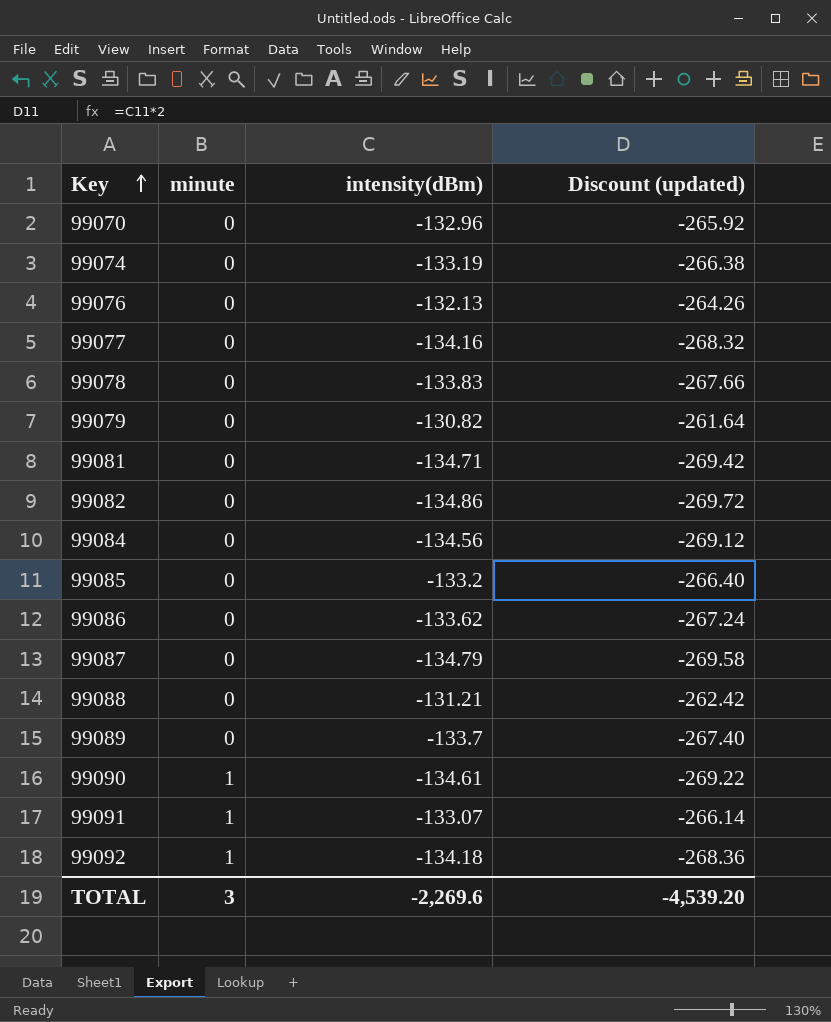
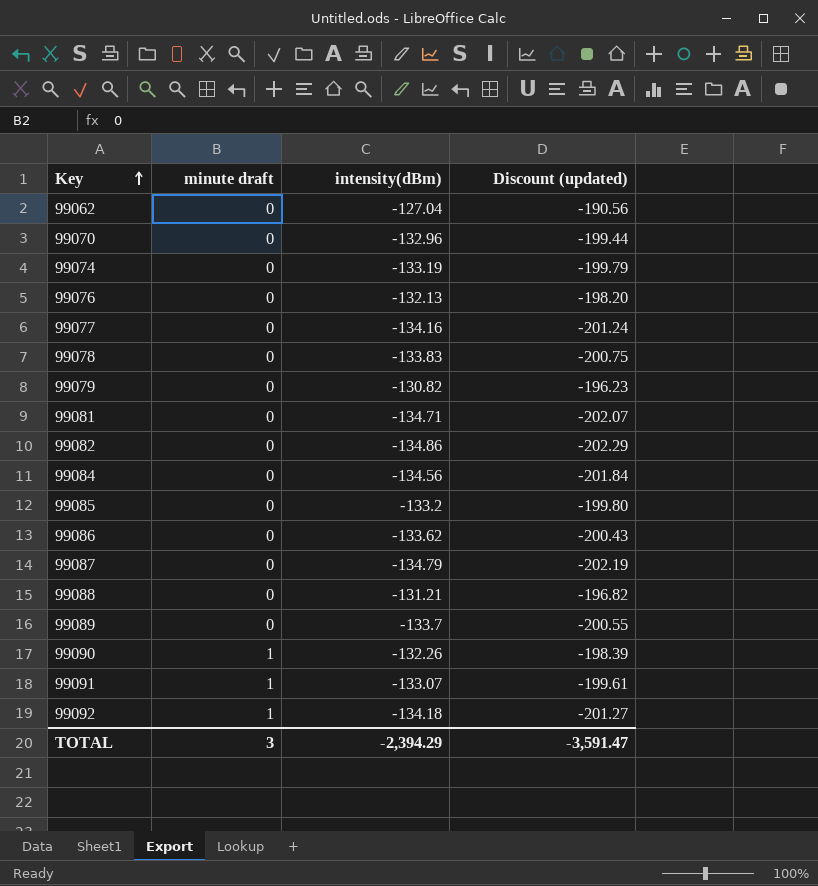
column name: minute -> minute draft
column Discount (updated) | formula: [intensity(dBm)] * 2 -> [intensity(dBm)] * 1.5
row 99062: none -> 0 | -127.04 | -190.56
99090 | intensity(dBm): -134.61 -> -132.26
TOTAL | intensity(dBm): -2,269.6 -> -2,394.29
TOTAL | Discount (updated): -4,539.20 -> -3,591.47

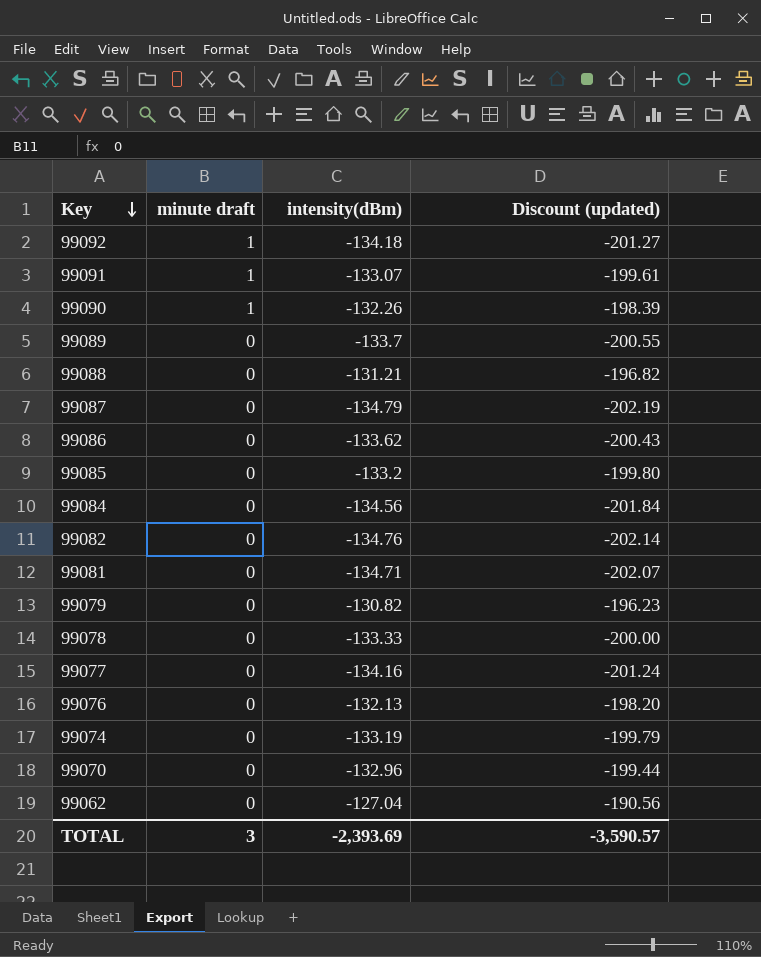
row order: Key ascending -> Key descending
99082 | intensity(dBm): -134.86 -> -134.76
99082 | Discount (updated): -202.29 -> -202.14
99078 | intensity(dBm): -133.83 -> -133.33
99078 | Discount (updated): -200.75 -> -200.00
TOTAL | intensity(dBm): -2,394.29 -> -2,393.69
TOTAL | Discount (updated): -3,591.47 -> -3,590.57

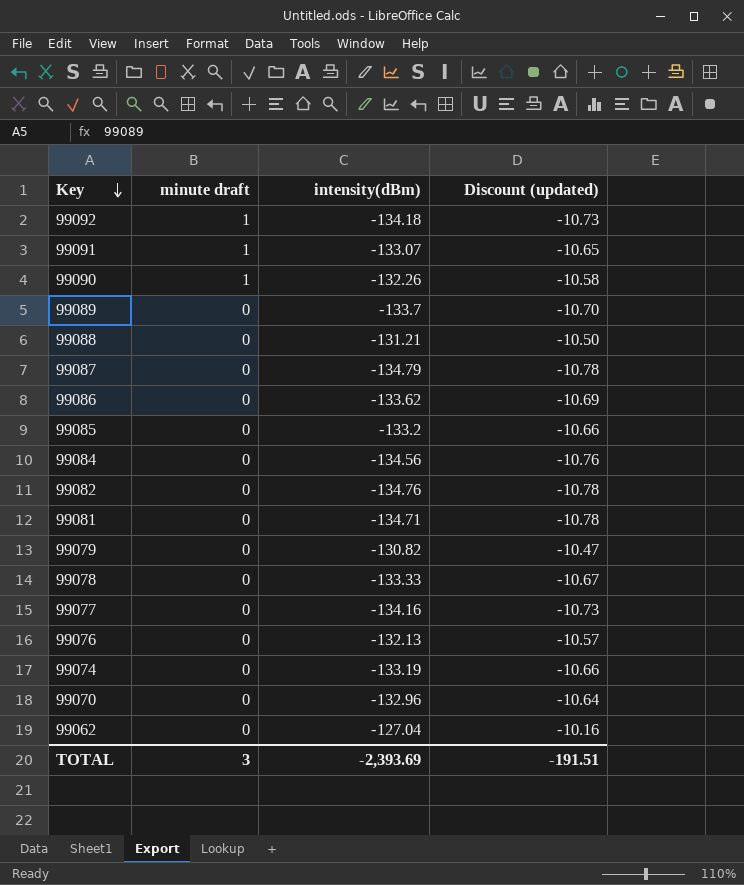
column Discount (updated) | formula: [intensity(dBm)] * 1.5 -> [intensity(dBm)] * 0.08
TOTAL | Discount (updated): -3,590.57 -> -191.51

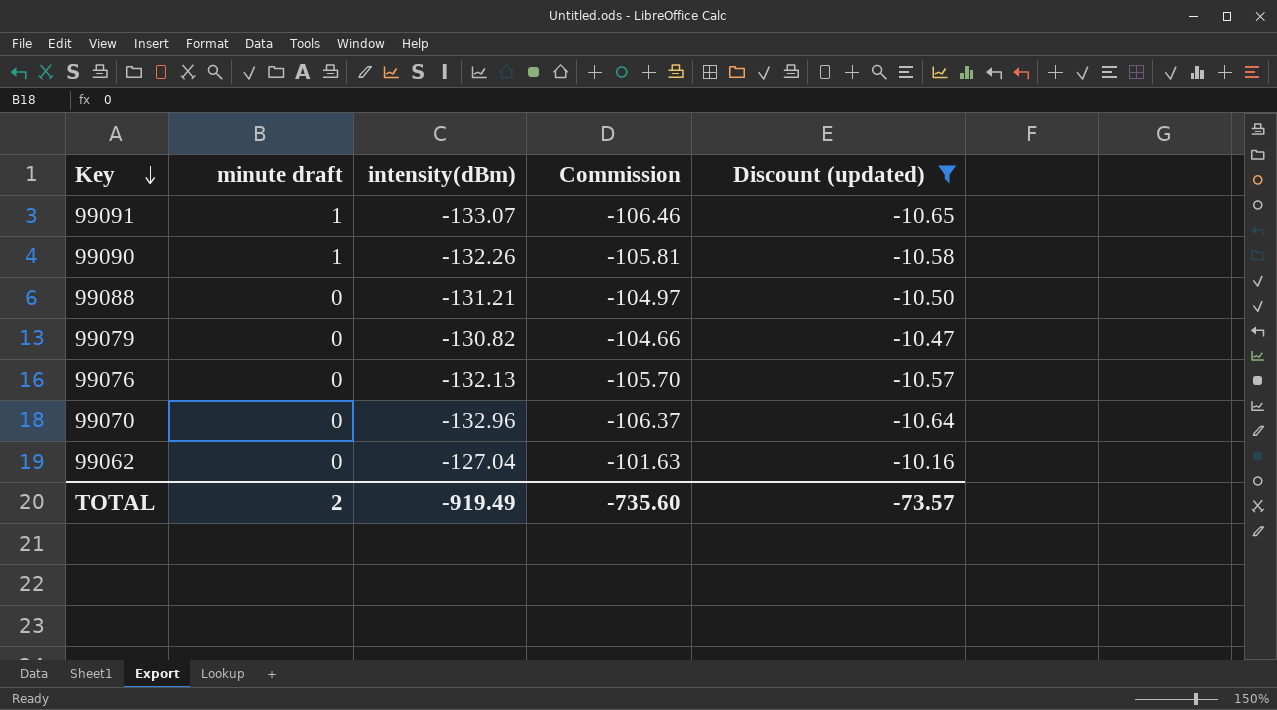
filter: none -> Discount (updated) >= -10.65
column Commission | formula: none -> [intensity(dBm)] * 0.8
TOTAL | minute draft: 3 -> 2
TOTAL | intensity(dBm): -2,393.69 -> -919.49
TOTAL | Discount (updated): -191.51 -> -73.57

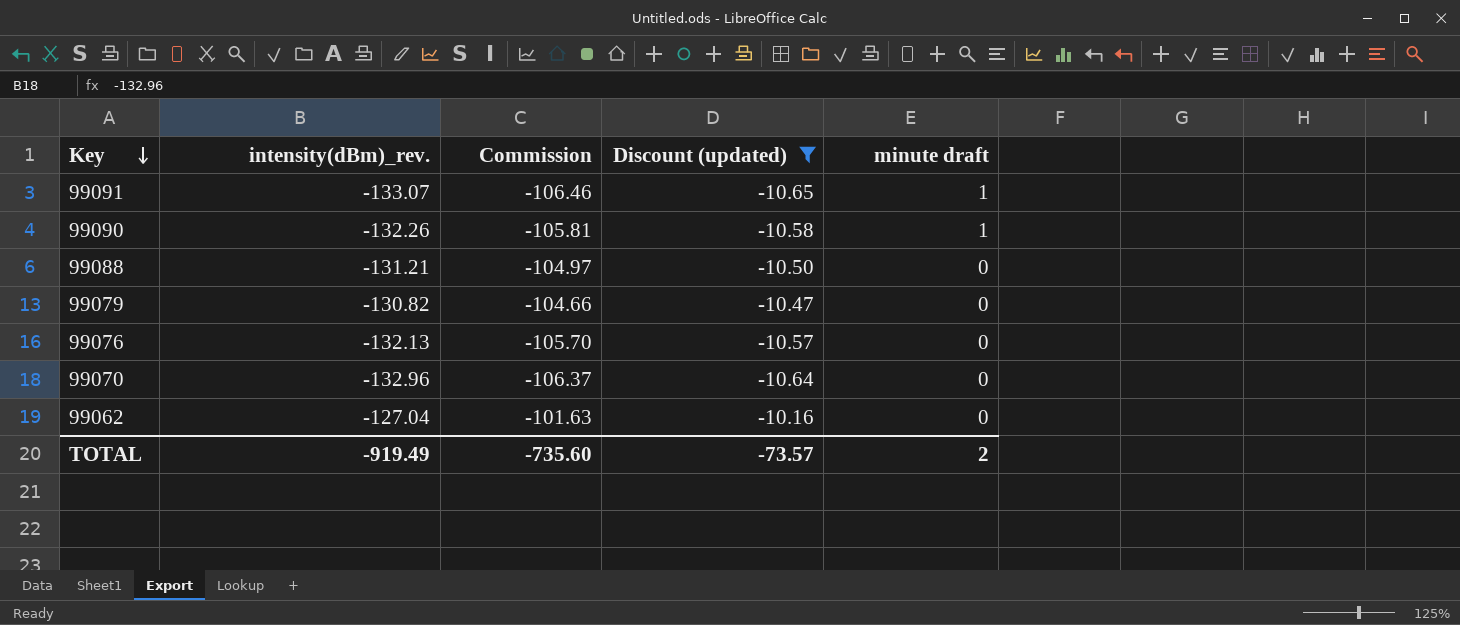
column name: intensity(dBm) -> intensity(dBm)_rev.
column minute draft | position: 2 -> 5

